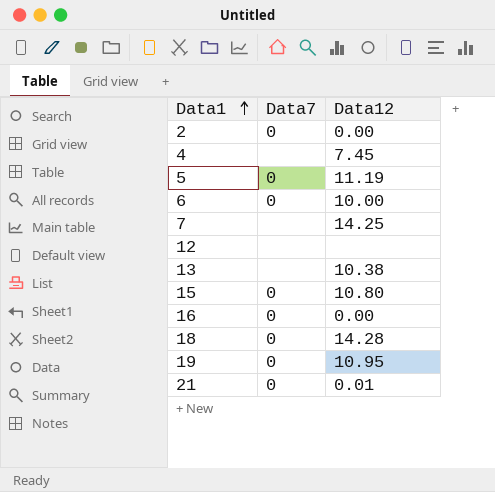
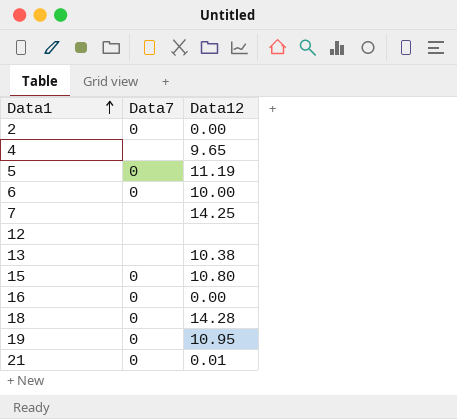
4 | Data12: 7.45 -> 9.65

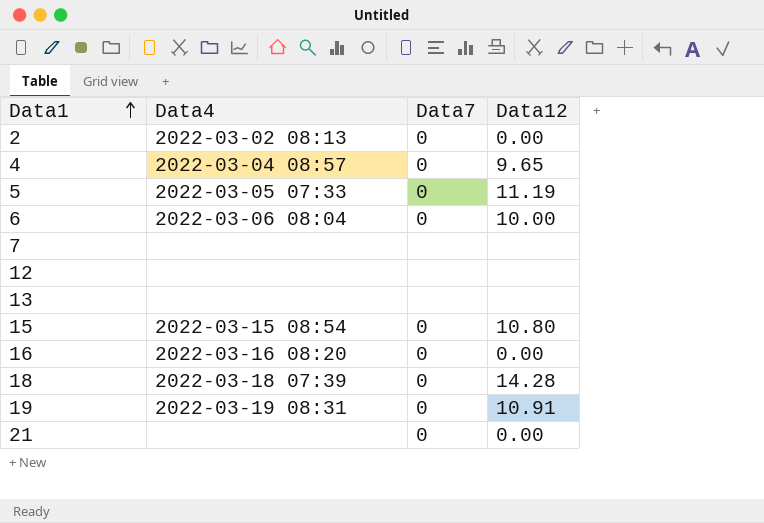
column Data4 | position: none -> 2
4 | Data7: none -> 0
7 | Data12: 14.25 -> none
13 | Data12: 10.38 -> none
19 | Data12: 10.95 -> 10.91
21 | Data12: 0.01 -> 0.00

